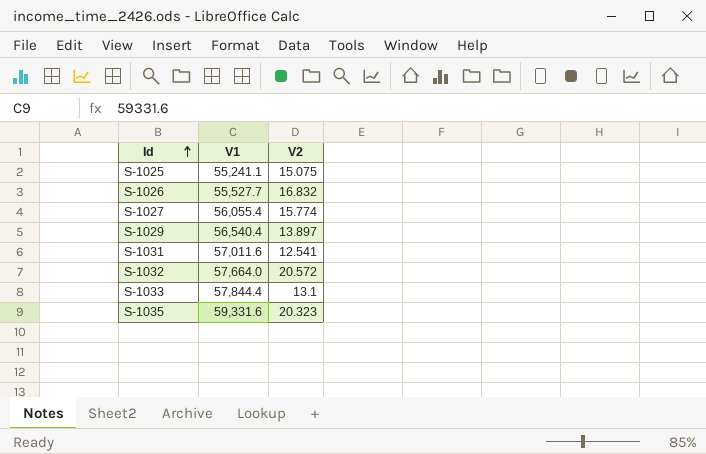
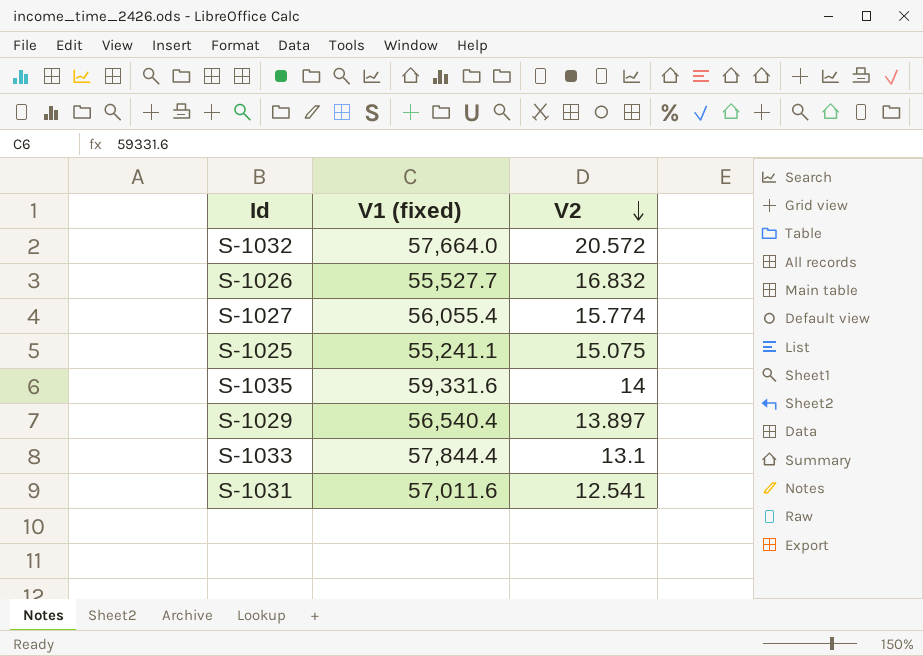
row order: Id ascending -> V2 descending
column name: V1 -> V1 (fixed)
S-1035 | V2: 20.323 -> 14

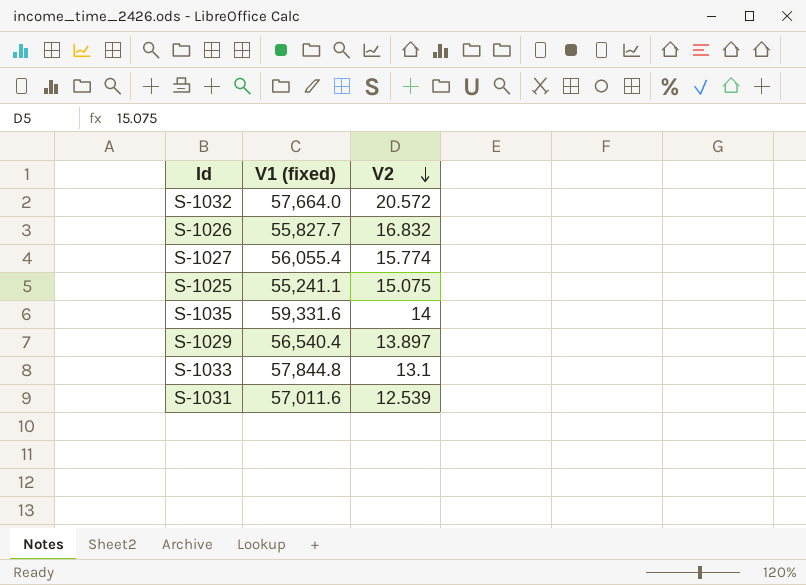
S-1026 | V1 (fixed): 55,527.7 -> 55,827.7
S-1033 | V1 (fixed): 57,844.4 -> 57,844.8
S-1031 | V2: 12.541 -> 12.539

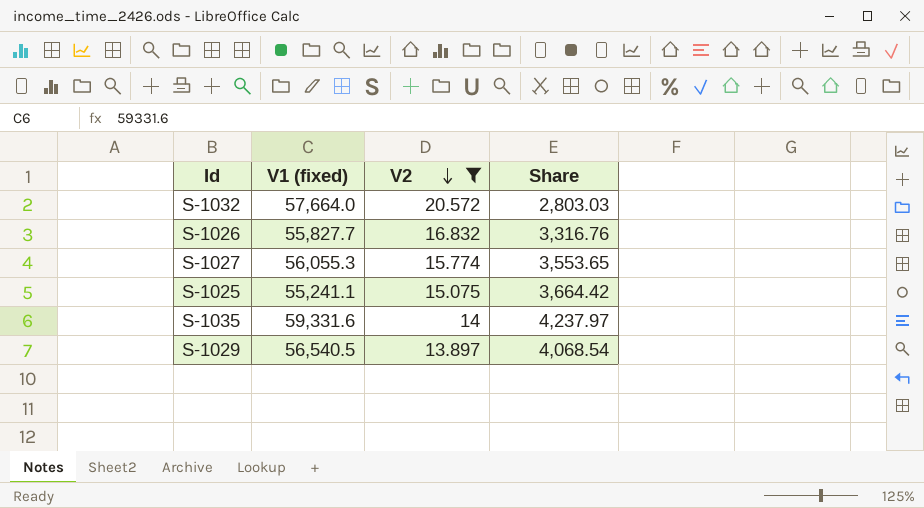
filter: none -> V2 >= 13.897
column Share | formula: none -> [V1 (fixed)] / [V2]
S-1027 | V1 (fixed): 56,055.4 -> 56,055.3
S-1029 | V1 (fixed): 56,540.4 -> 56,540.5

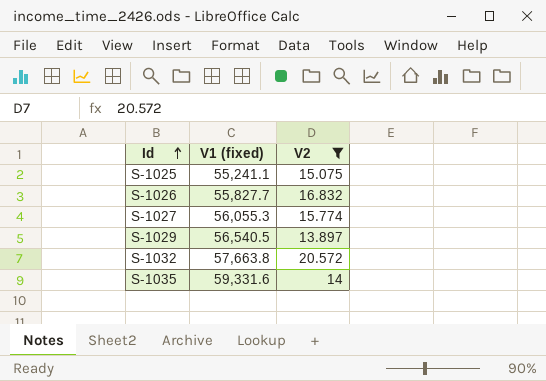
row order: V2 descending -> Id ascending
column Share | formula: [V1 (fixed)] / [V2] -> none
S-1032 | V1 (fixed): 57,664.0 -> 57,663.8

